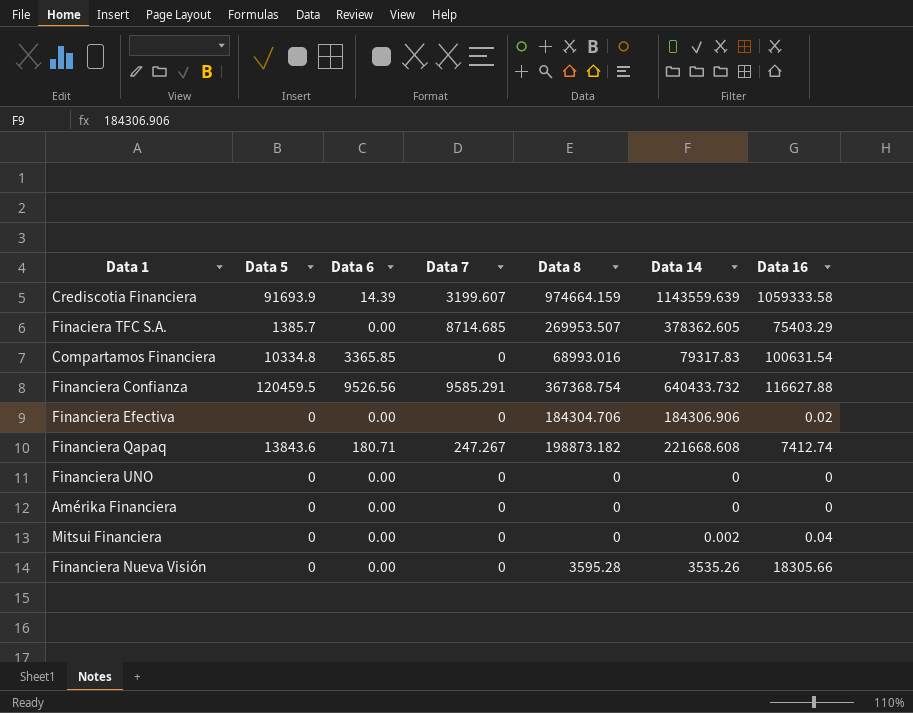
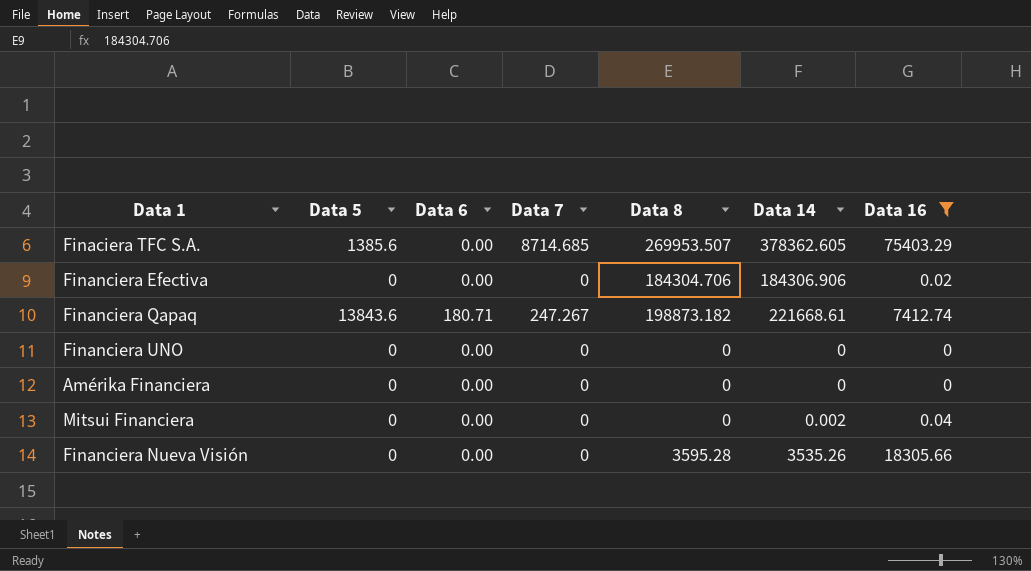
filter: none -> Data 16 <= 75403.29
Finaciera TFC S.A. | Data 5: 1385.7 -> 1385.6
Financiera Qapaq | Data 14: 221668.608 -> 221668.61

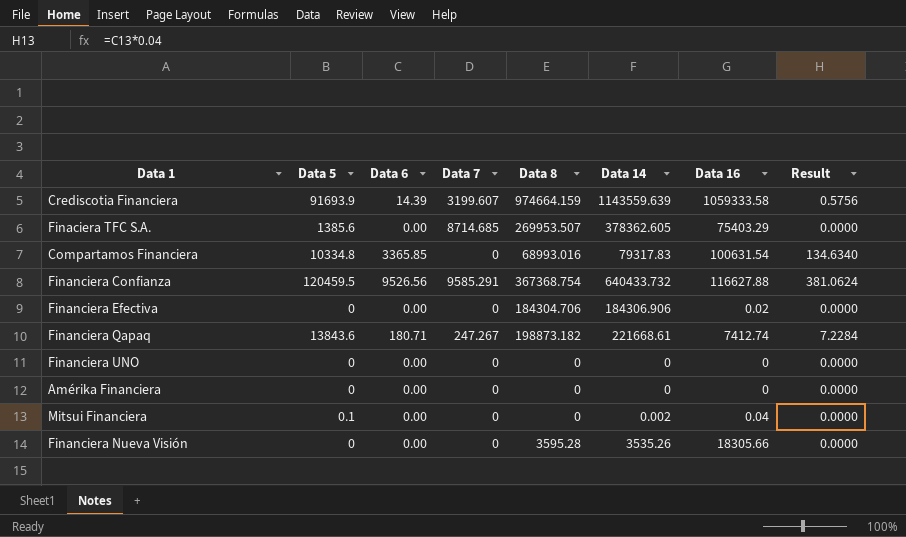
filter: Data 16 <= 75403.29 -> none
column Result | formula: none -> [Data 6] * 0.04
Mitsui Financiera | Data 5: 0 -> 0.1

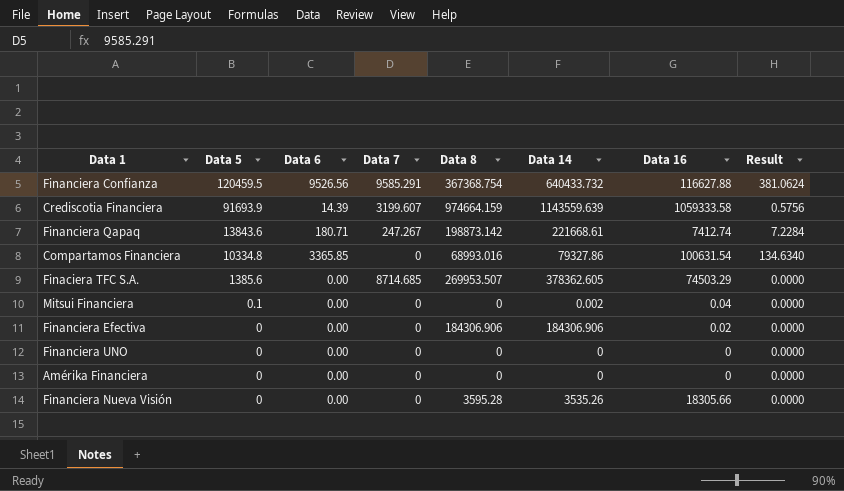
row order: none -> Data 5 descending
Financiera Qapaq | Data 8: 198873.182 -> 198873.142
Compartamos Financiera | Data 14: 79317.83 -> 79327.86
Finaciera TFC S.A. | Data 16: 75403.29 -> 74503.29
Financiera Efectiva | Data 8: 184304.706 -> 184306.906

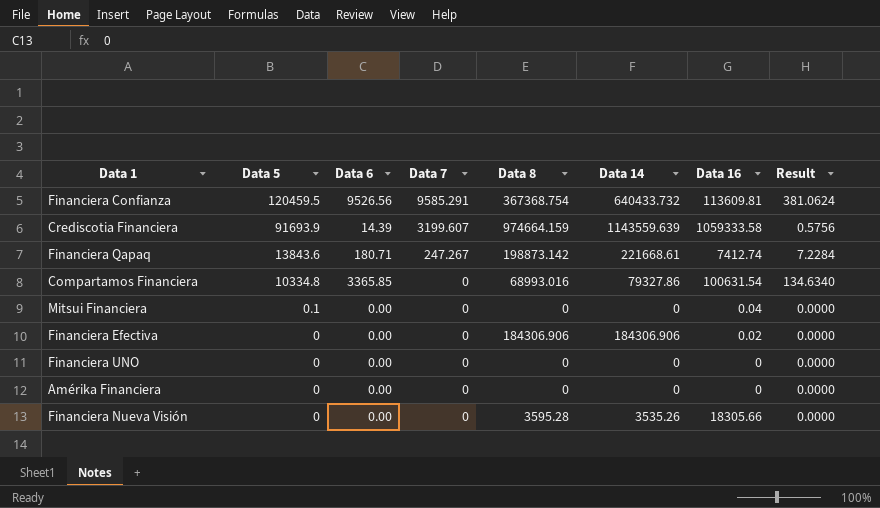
row Finaciera TFC S.A.: 1385.6 | 0.00 | 8714.685 | 269953.507 | 378362.605 | 74503.29 | 0.0000 -> none
Financiera Confianza | Data 16: 116627.88 -> 113609.81
Mitsui Financiera | Data 14: 0.002 -> 0

